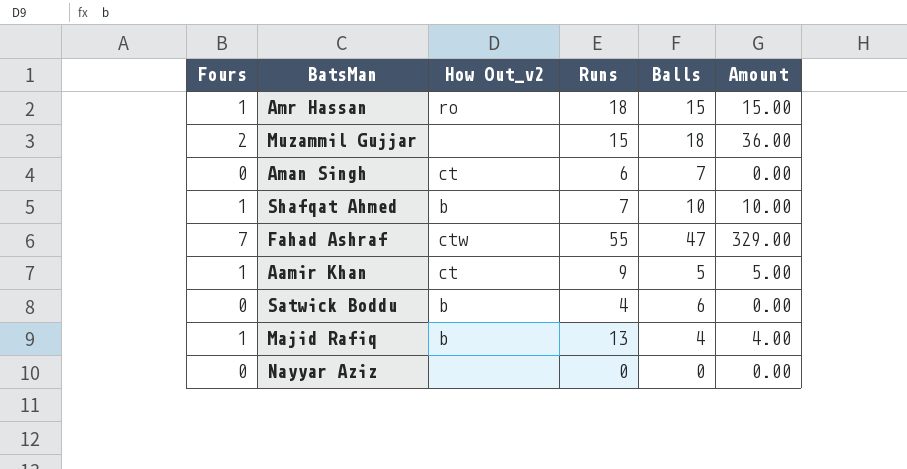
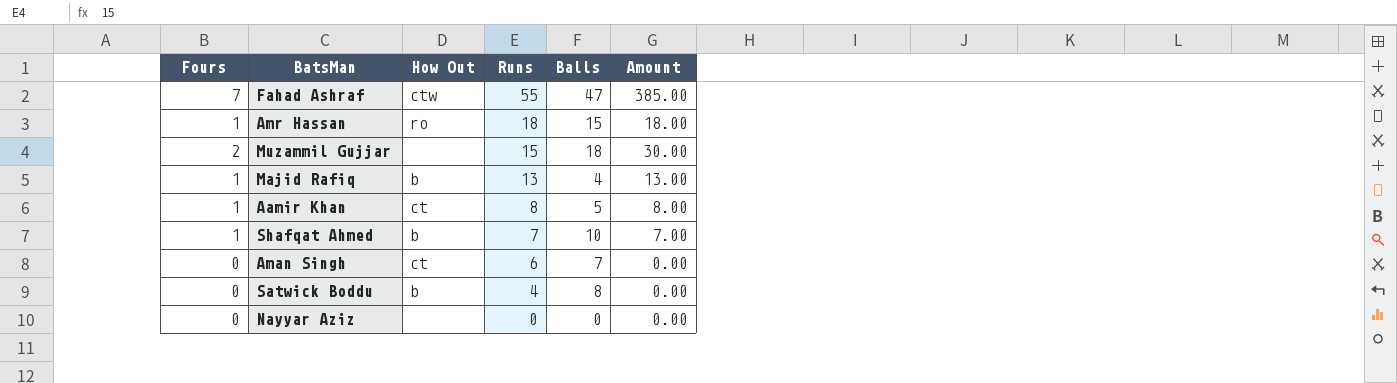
row order: none -> Runs descending
column name: How Out_v2 -> How Out
column Amount | formula: [Fours] * [Balls] -> [Fours] * [Runs]
Aamir Khan | Runs: 9 -> 8
Satwick Boddu | Balls: 6 -> 8

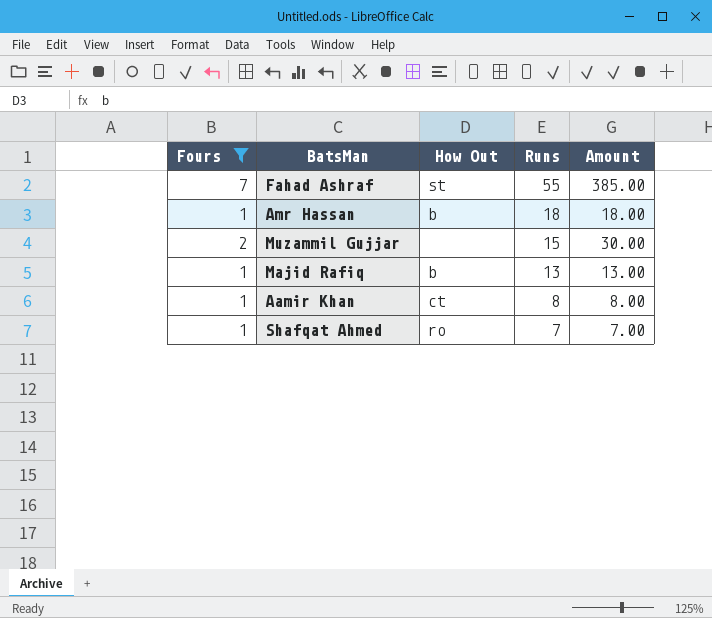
filter: none -> Fours != 0
column Balls | position: 5 -> none
Fahad Ashraf | How Out: ctw -> st
Amr Hassan | How Out: ro -> b
Shafqat Ahmed | How Out: b -> ro

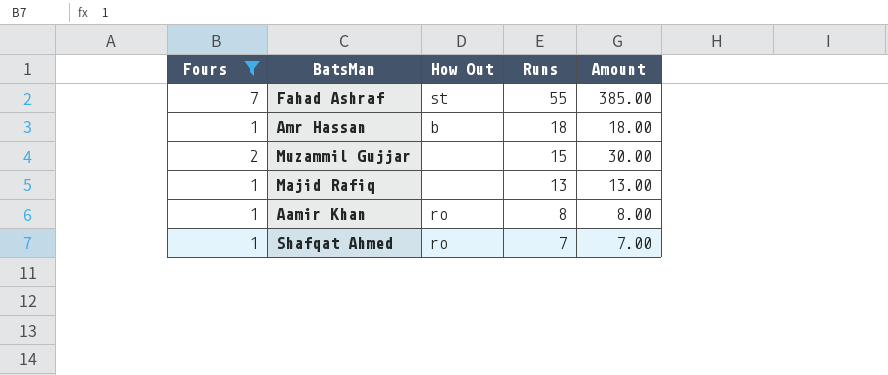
Majid Rafiq | How Out: b -> none
Aamir Khan | How Out: ct -> ro

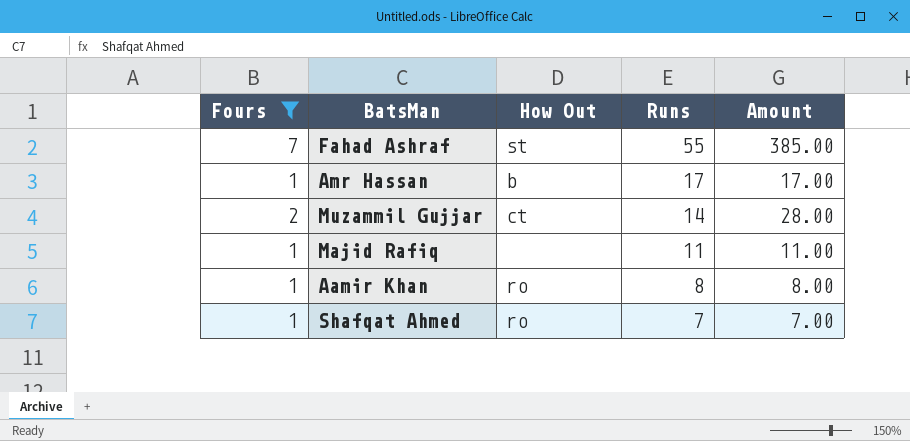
Amr Hassan | Runs: 18 -> 17
Amr Hassan | Amount: 18.00 -> 17.00
Muzammil Gujjar | How Out: none -> ct
Muzammil Gujjar | Runs: 15 -> 14
Muzammil Gujjar | Amount: 30.00 -> 28.00
Majid Rafiq | Runs: 13 -> 11
Majid Rafiq | Amount: 13.00 -> 11.00

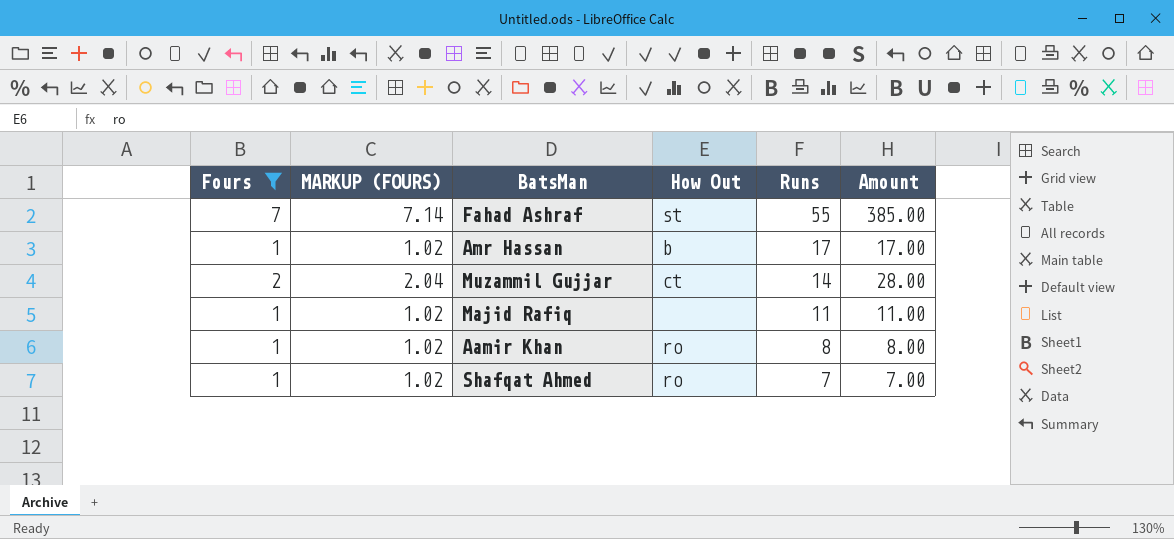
column MARKUP (FOURS) | formula: none -> [Fours] * 1.02

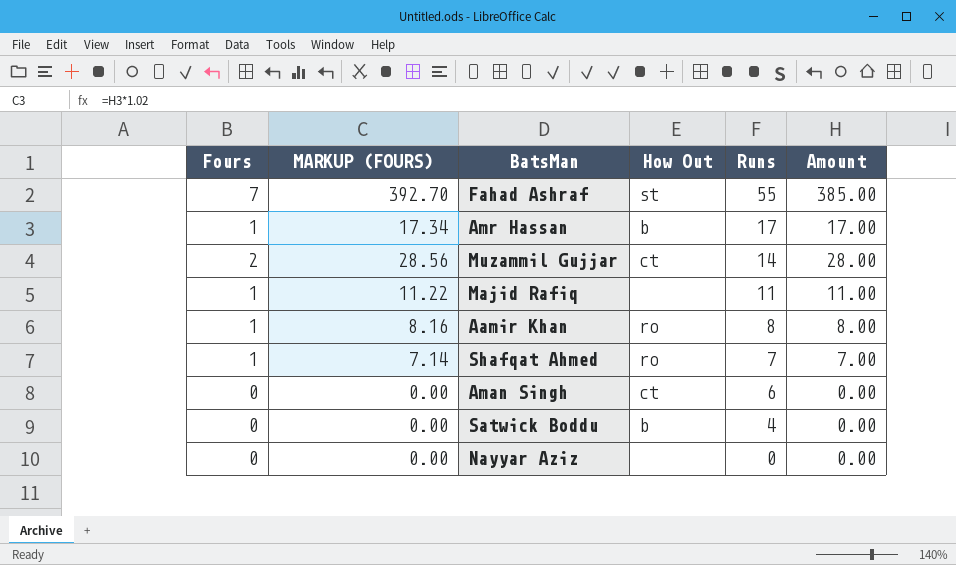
filter: Fours != 0 -> none
column MARKUP (FOURS) | formula: [Fours] * 1.02 -> [Amount] * 1.02

